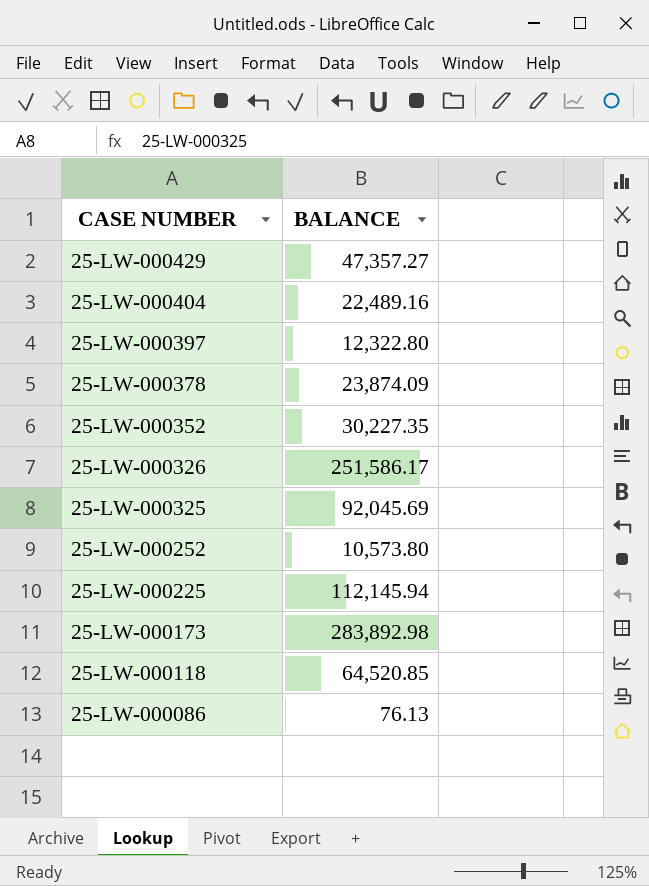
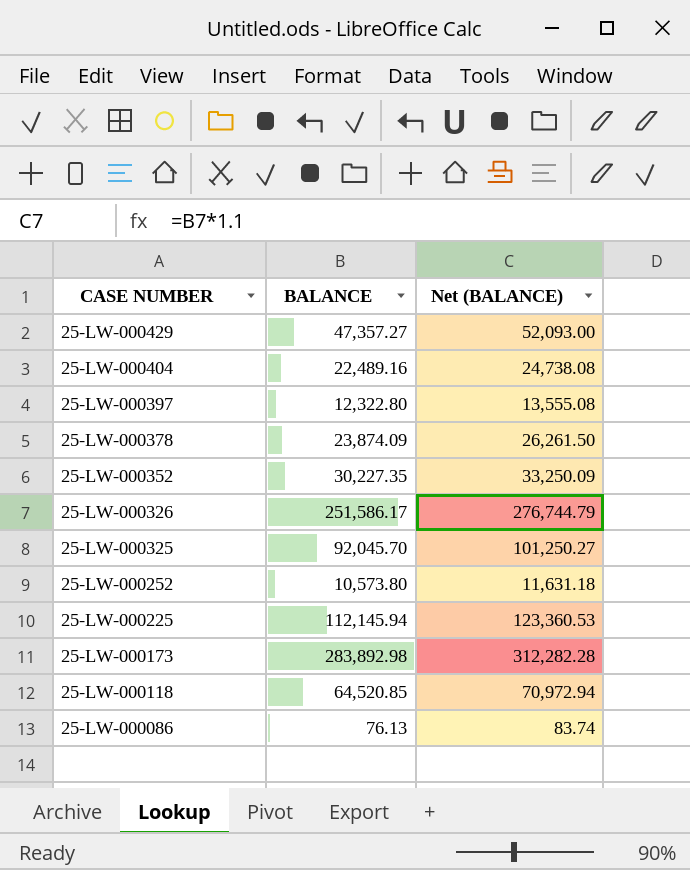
column Net (BALANCE) | formula: none -> [BALANCE] * 1.1
25-LW-000325 | BALANCE: 92,045.69 -> 92,045.70

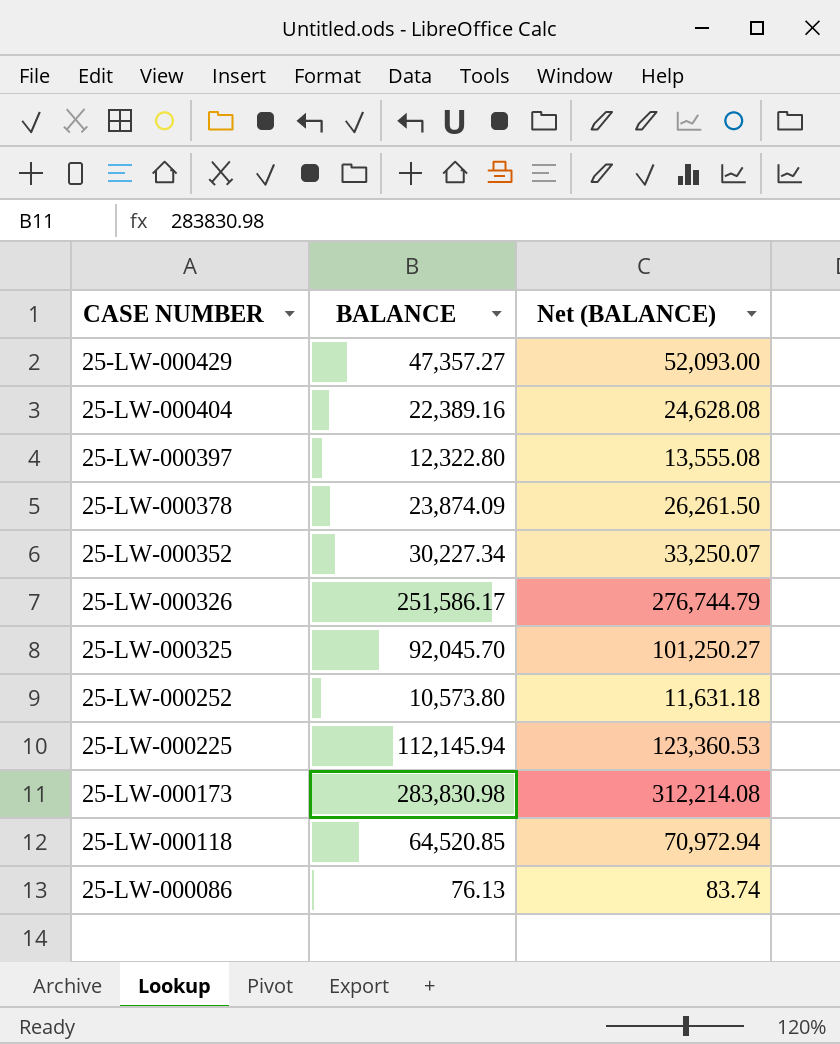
25-LW-000404 | BALANCE: 22,489.16 -> 22,389.16
25-LW-000404 | Net (BALANCE): 24,738.08 -> 24,628.08
25-LW-000352 | BALANCE: 30,227.35 -> 30,227.34
25-LW-000352 | Net (BALANCE): 33,250.09 -> 33,250.07
25-LW-000173 | BALANCE: 283,892.98 -> 283,830.98
25-LW-000173 | Net (BALANCE): 312,282.28 -> 312,214.08

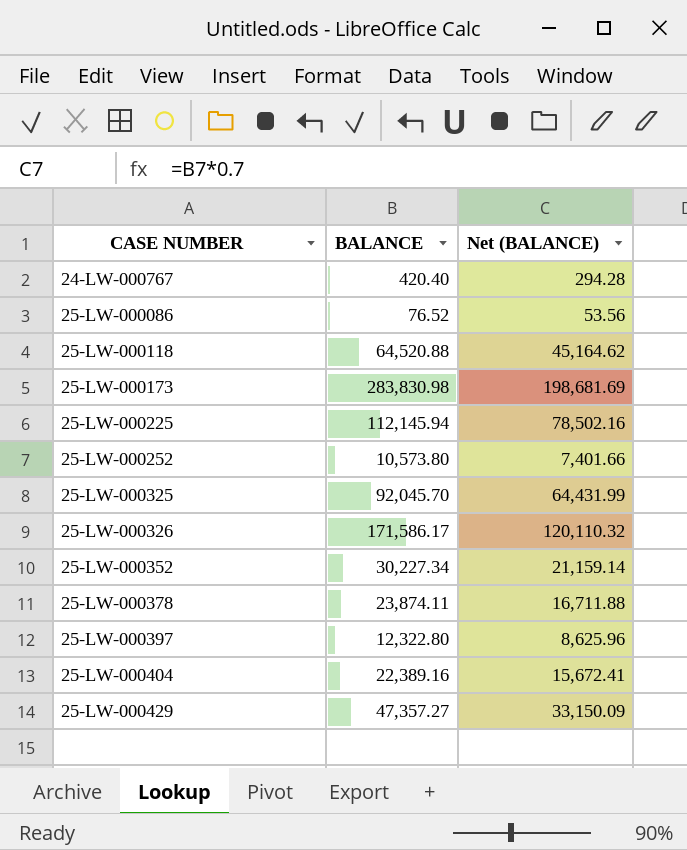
row order: CASE NUMBER descending -> CASE NUMBER ascending
column Net (BALANCE) | formula: [BALANCE] * 1.1 -> [BALANCE] * 0.7
row 24-LW-000767: none -> 420.40 | 294.28
25-LW-000086 | BALANCE: 76.13 -> 76.52
25-LW-000118 | BALANCE: 64,520.85 -> 64,520.88
25-LW-000326 | BALANCE: 251,586.17 -> 171,586.17
25-LW-000378 | BALANCE: 23,874.09 -> 23,874.11

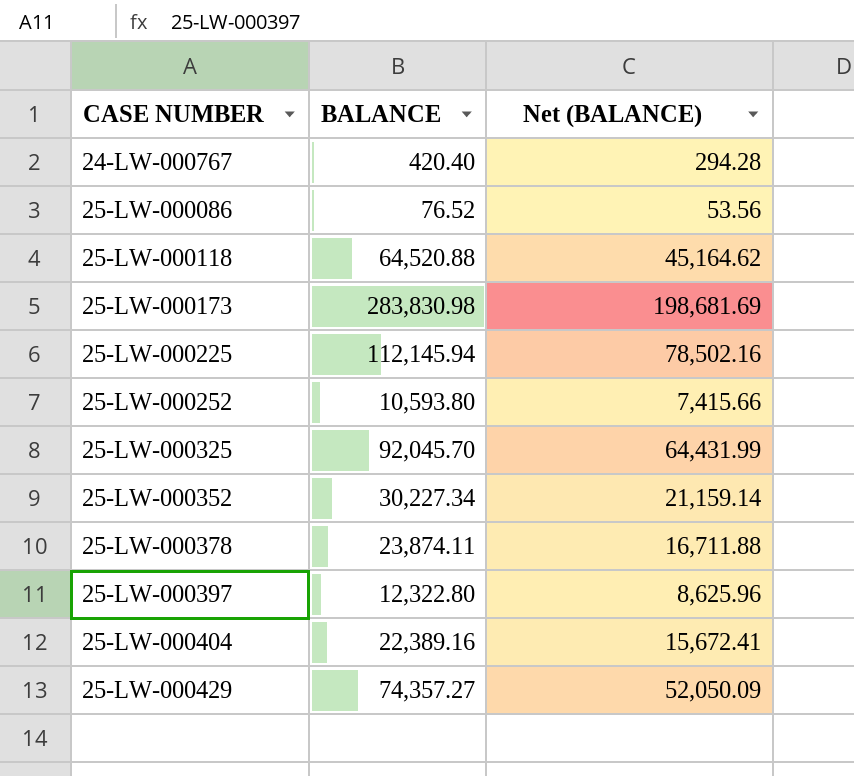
row 25-LW-000326: 171,586.17 | 120,110.32 -> none
25-LW-000252 | BALANCE: 10,573.80 -> 10,593.80
25-LW-000252 | Net (BALANCE): 7,401.66 -> 7,415.66
25-LW-000429 | BALANCE: 47,357.27 -> 74,357.27
25-LW-000429 | Net (BALANCE): 33,150.09 -> 52,050.09

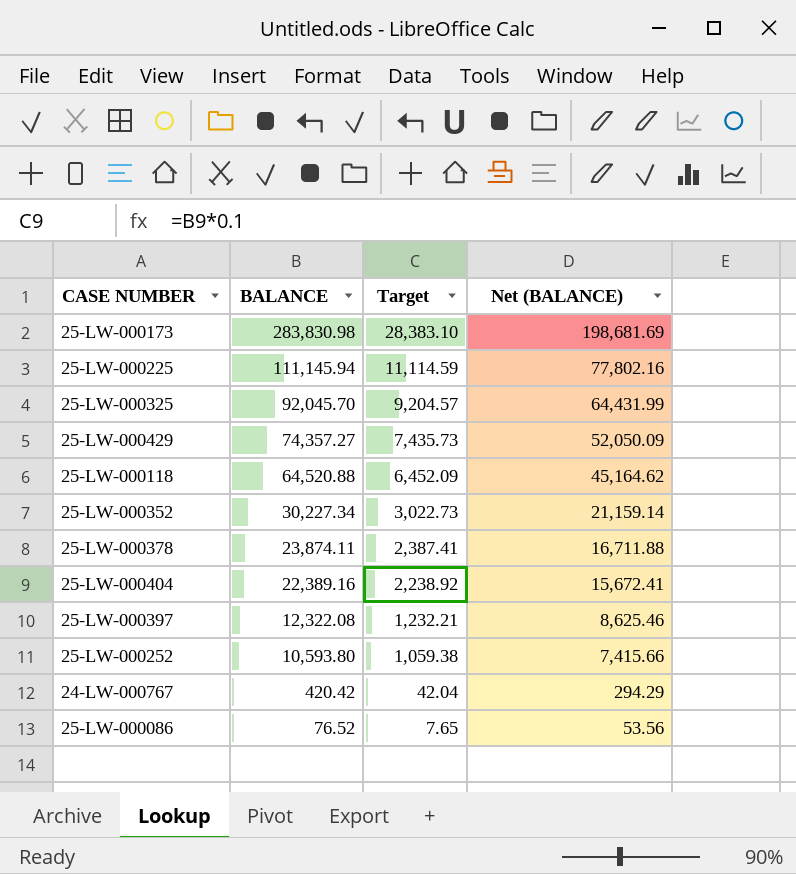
row order: CASE NUMBER ascending -> BALANCE descending
column Target | formula: none -> [BALANCE] * 0.1
25-LW-000225 | BALANCE: 112,145.94 -> 111,145.94
25-LW-000225 | Net (BALANCE): 78,502.16 -> 77,802.16
25-LW-000397 | BALANCE: 12,322.80 -> 12,322.08
25-LW-000397 | Net (BALANCE): 8,625.96 -> 8,625.46
24-LW-000767 | BALANCE: 420.40 -> 420.42
24-LW-000767 | Net (BALANCE): 294.28 -> 294.29

